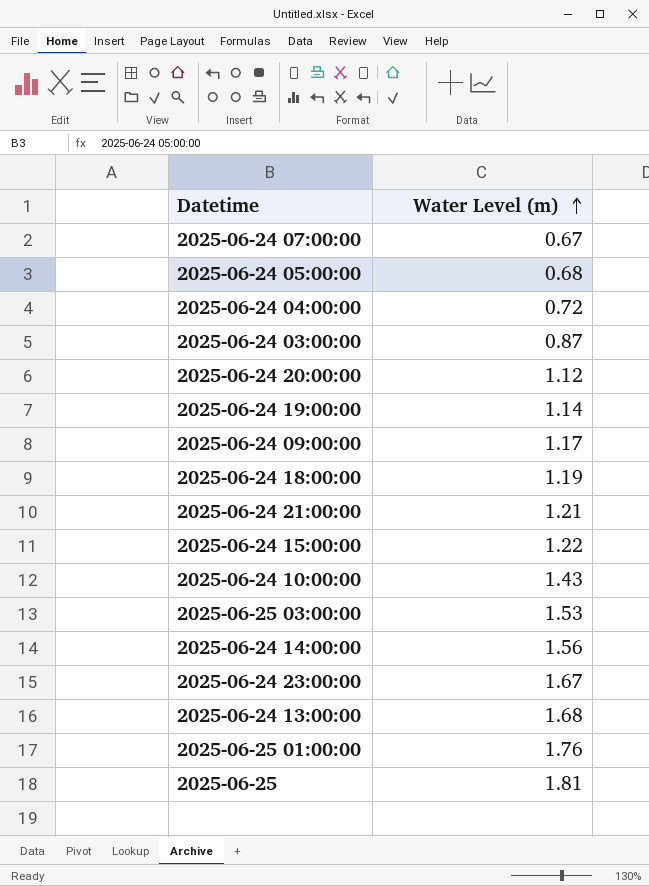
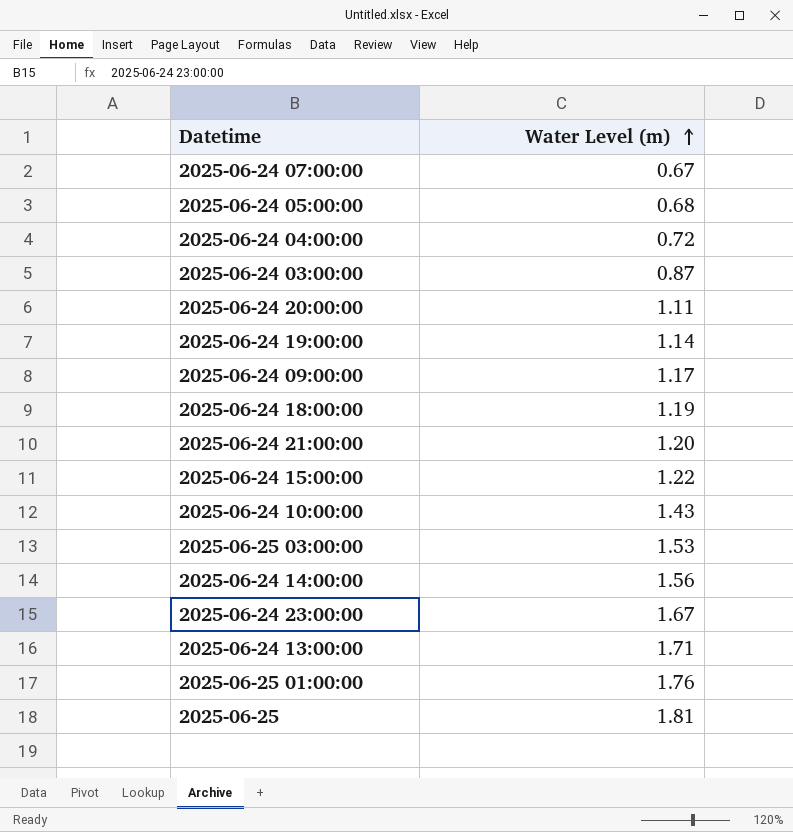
2025-06-24 20:00:00 | Water Level (m): 1.12 -> 1.11
2025-06-24 21:00:00 | Water Level (m): 1.21 -> 1.20
2025-06-24 13:00:00 | Water Level (m): 1.68 -> 1.71

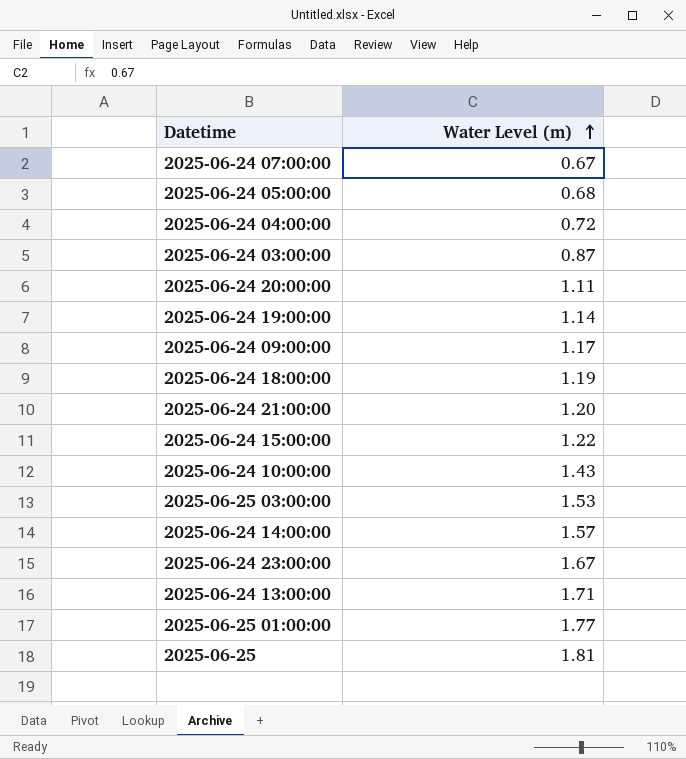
2025-06-24 14:00:00 | Water Level (m): 1.56 -> 1.57
2025-06-25 01:00:00 | Water Level (m): 1.76 -> 1.77

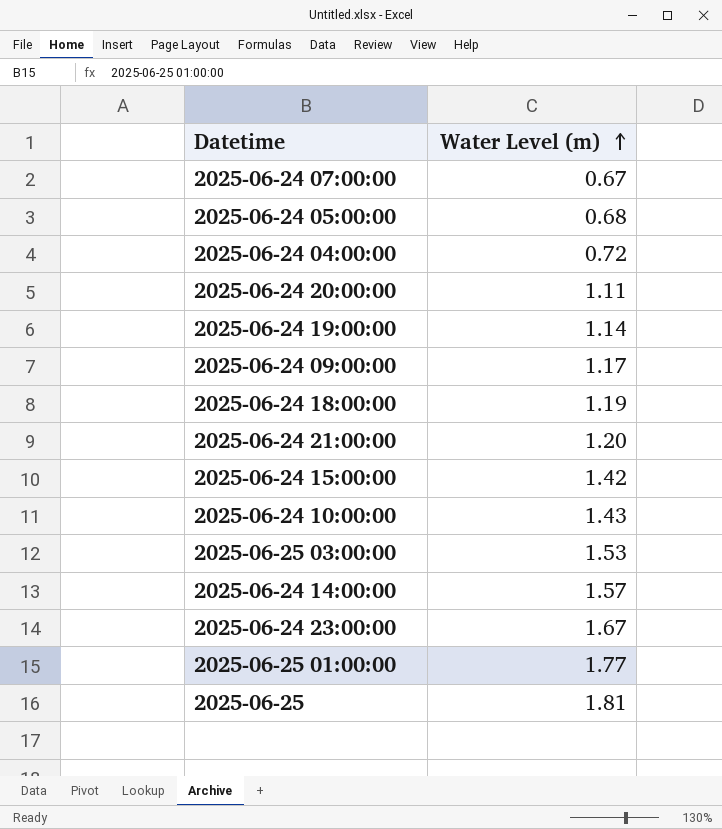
row 2025-06-24 03:00:00: 0.87 -> none
row 2025-06-24 13:00:00: 1.71 -> none
2025-06-24 15:00:00 | Water Level (m): 1.22 -> 1.42

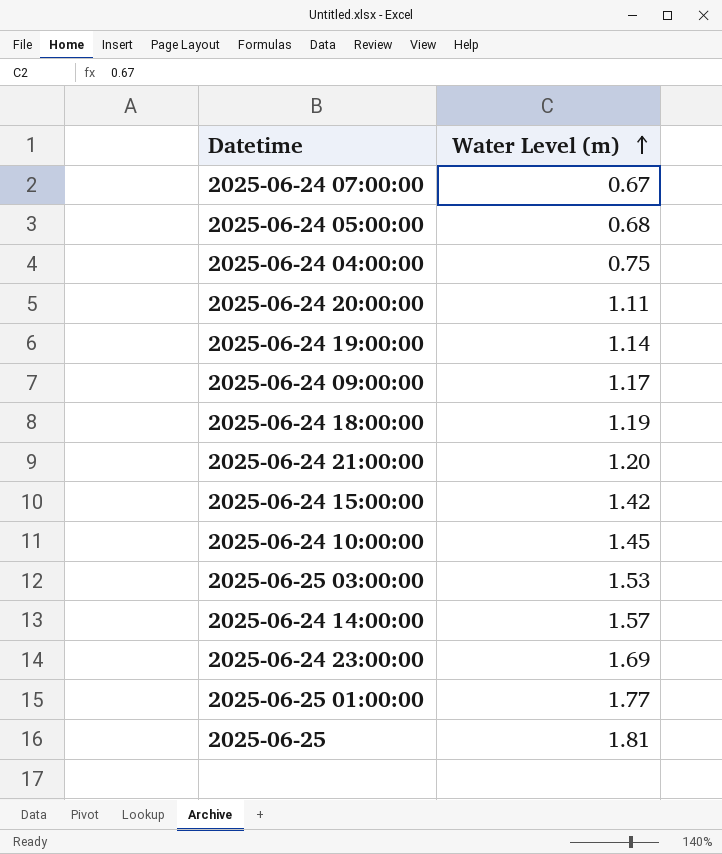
2025-06-24 04:00:00 | Water Level (m): 0.72 -> 0.75
2025-06-24 10:00:00 | Water Level (m): 1.43 -> 1.45
2025-06-24 23:00:00 | Water Level (m): 1.67 -> 1.69

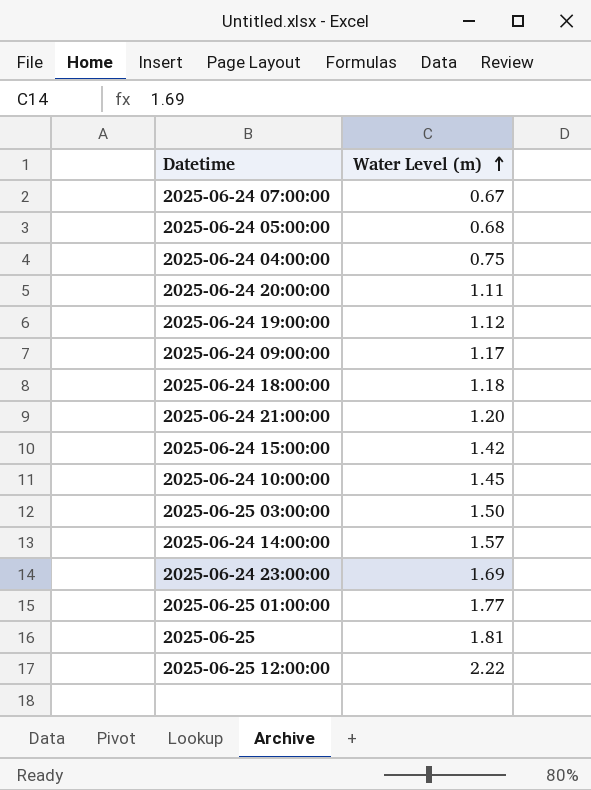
2025-06-24 19:00:00 | Water Level (m): 1.14 -> 1.12
2025-06-24 18:00:00 | Water Level (m): 1.19 -> 1.18
2025-06-25 03:00:00 | Water Level (m): 1.53 -> 1.50
row 2025-06-25 12:00:00: none -> 2.22

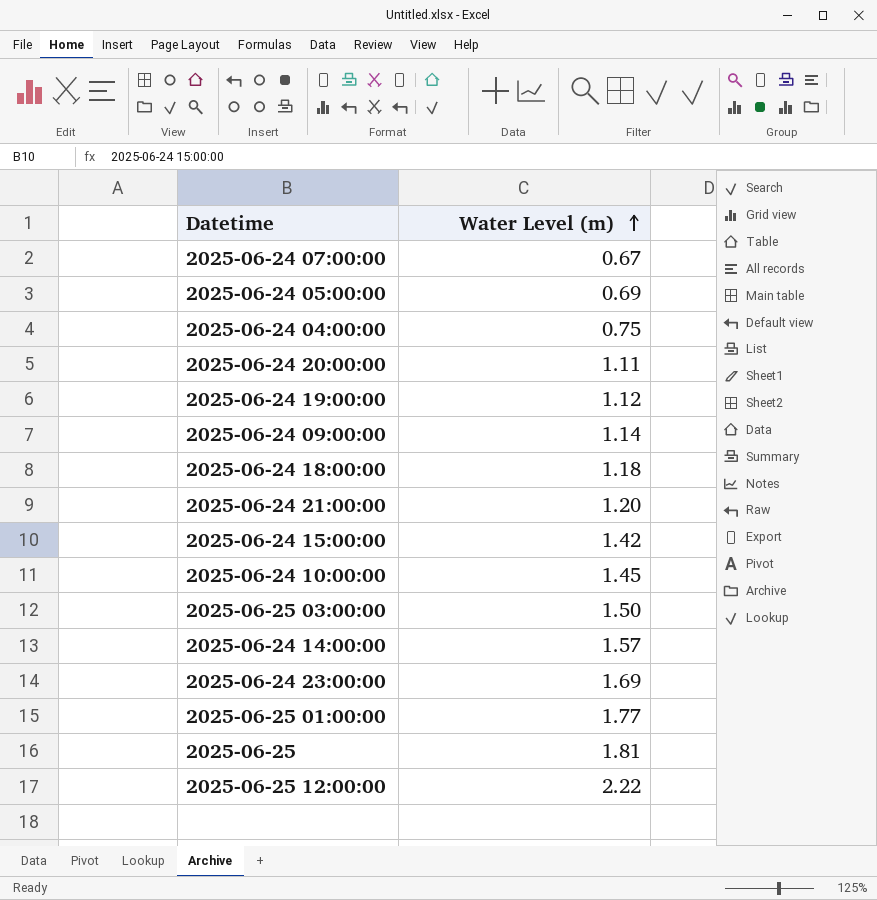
2025-06-24 05:00:00 | Water Level (m): 0.68 -> 0.69
2025-06-24 09:00:00 | Water Level (m): 1.17 -> 1.14

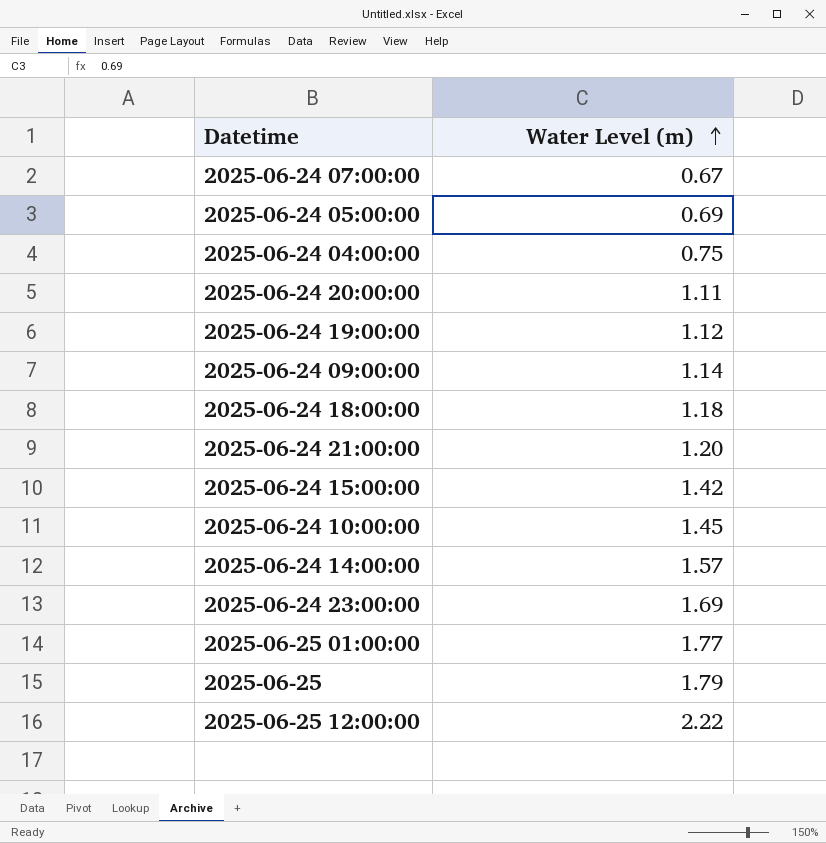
row 2025-06-25 03:00:00: 1.50 -> none
2025-06-25 | Water Level (m): 1.81 -> 1.79

